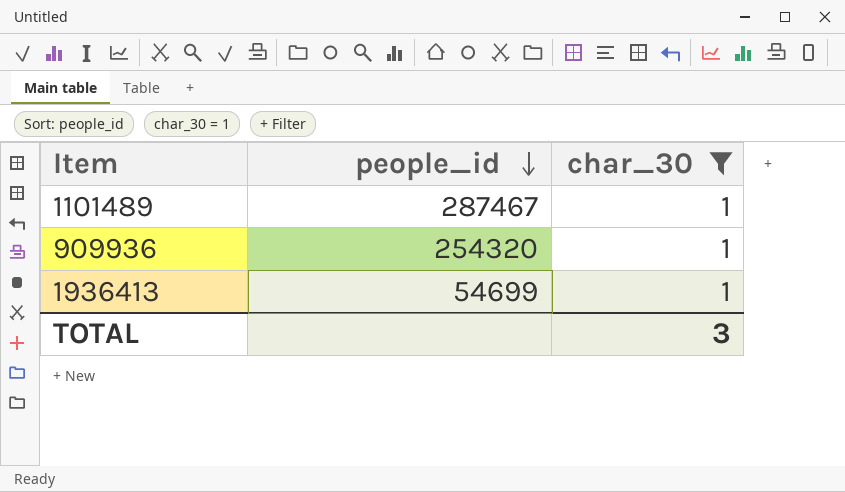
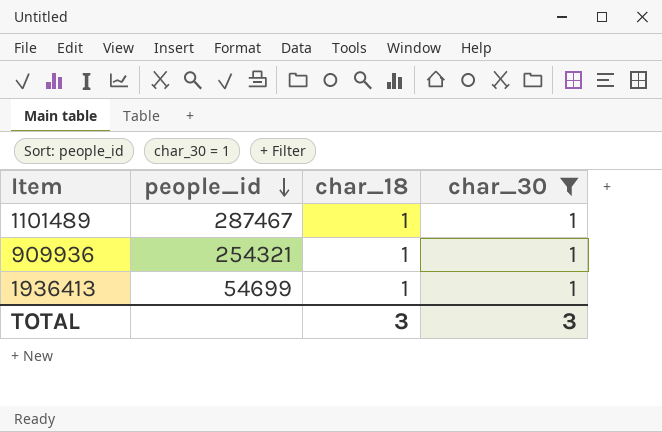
column char_18 | position: none -> 3
909936 | people_id: 254320 -> 254321

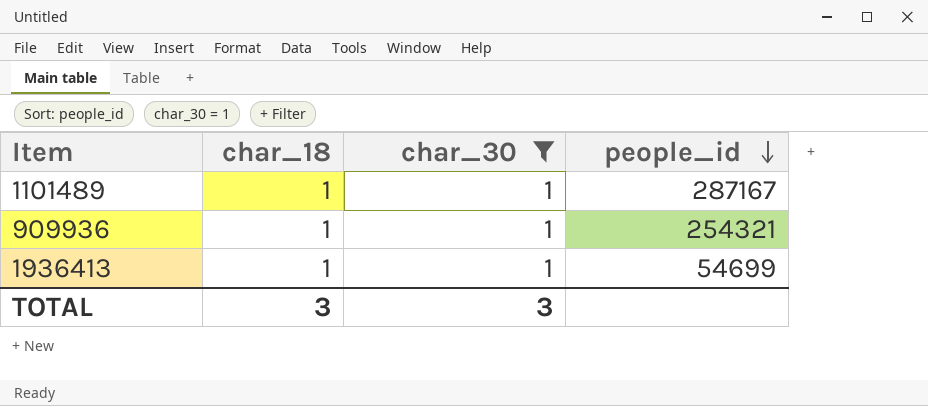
column people_id | position: 2 -> 4
1101489 | people_id: 287467 -> 287167

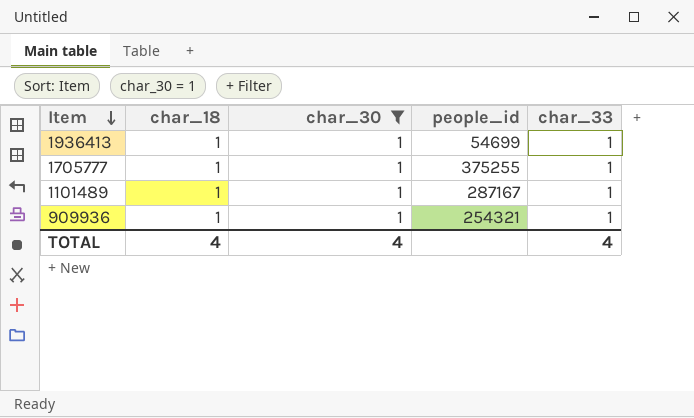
row order: people_id descending -> Item descending
column char_33 | position: none -> 5
row 1705777: none -> 1 | 1 | 375255 | 1
TOTAL | char_18: 3 -> 4
TOTAL | char_30: 3 -> 4

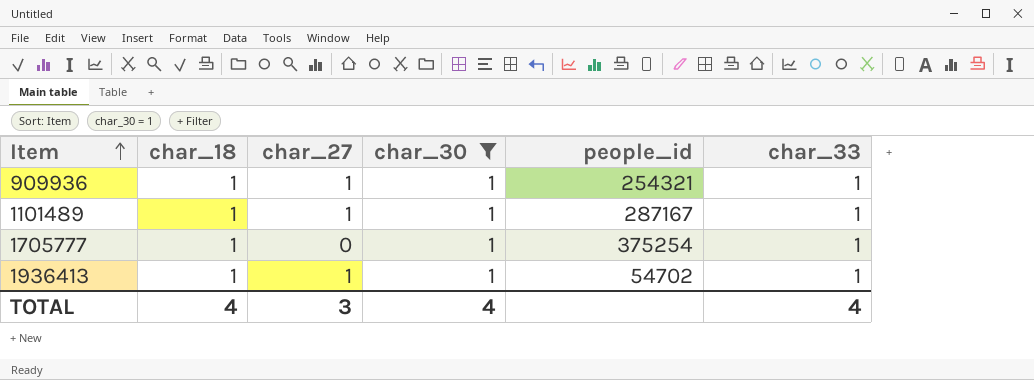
row order: Item descending -> Item ascending
column char_27 | position: none -> 3
1705777 | people_id: 375255 -> 375254
1936413 | people_id: 54699 -> 54702

